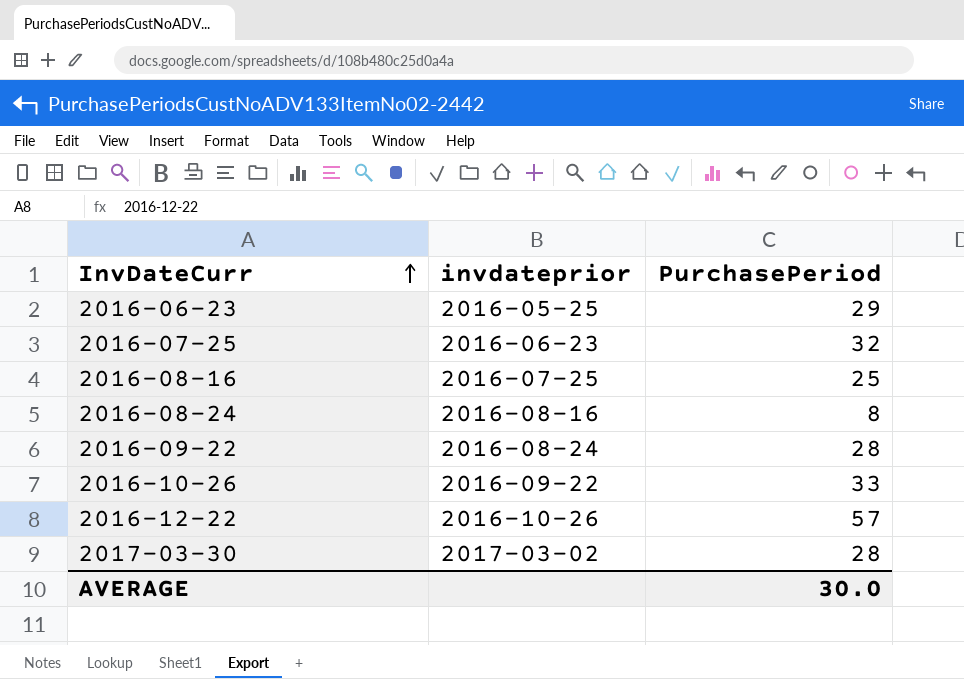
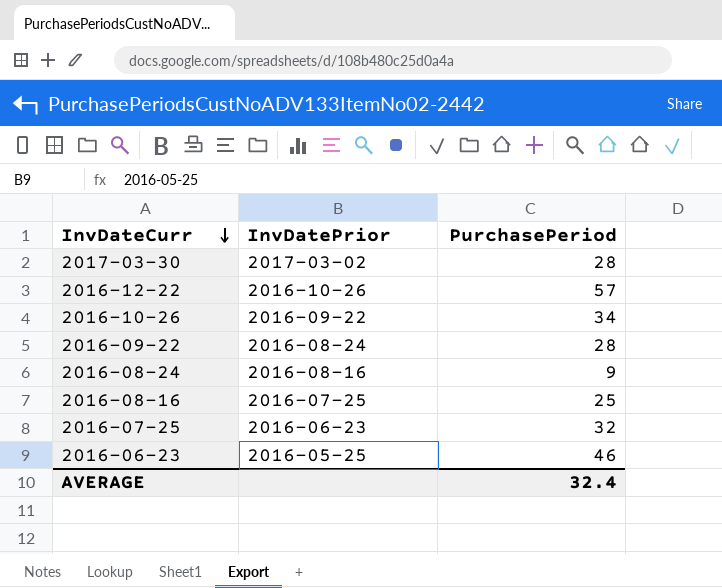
row order: InvDateCurr ascending -> InvDateCurr descending
column name: invdateprior -> InvDatePrior
2016-10-26 | PurchasePeriod: 33 -> 34
2016-08-24 | PurchasePeriod: 8 -> 9
2016-06-23 | PurchasePeriod: 29 -> 46
AVERAGE | PurchasePeriod: 30.0 -> 32.4

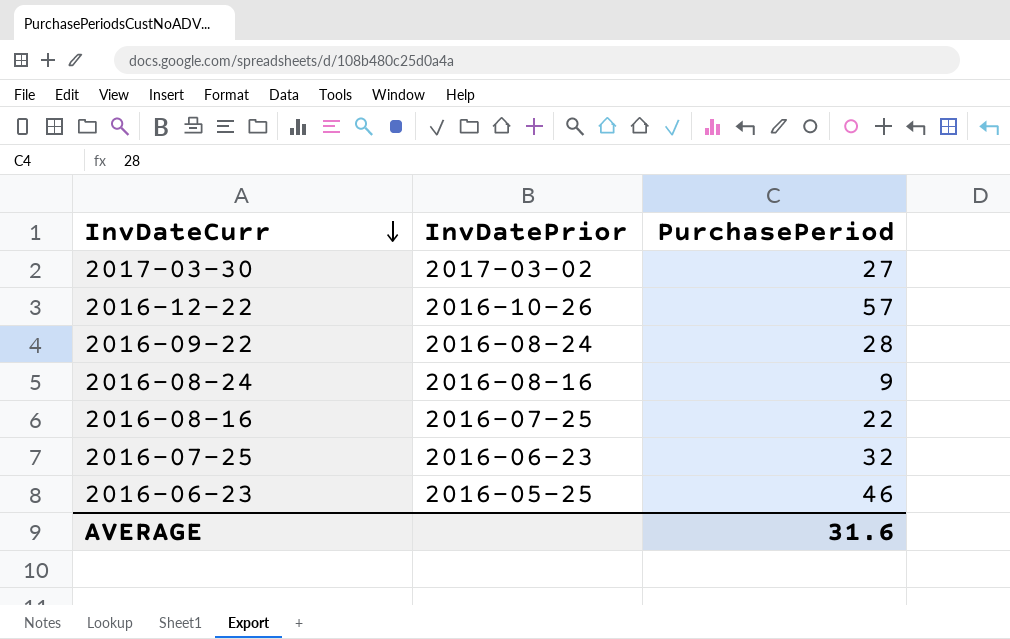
row 2016-10-26: 2016-09-22 | 34 -> none
2017-03-30 | PurchasePeriod: 28 -> 27
2016-08-16 | PurchasePeriod: 25 -> 22
AVERAGE | PurchasePeriod: 32.4 -> 31.6

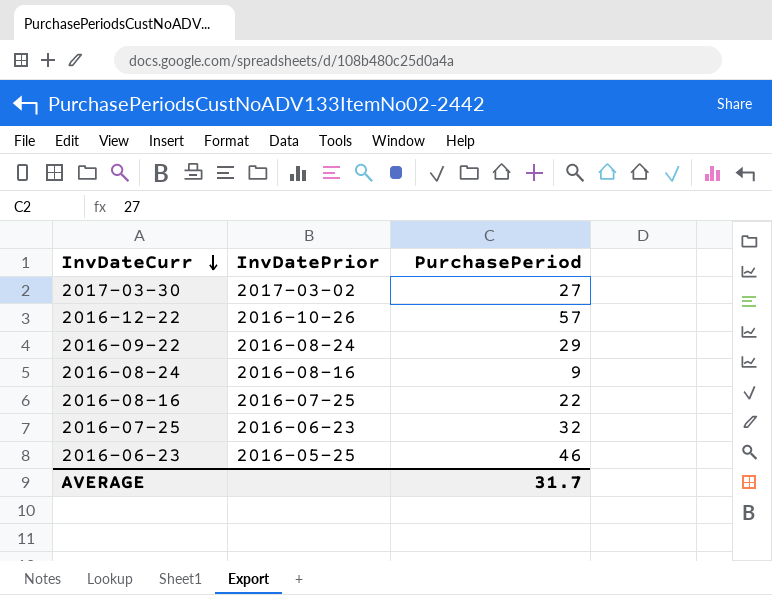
2016-09-22 | PurchasePeriod: 28 -> 29
AVERAGE | PurchasePeriod: 31.6 -> 31.7

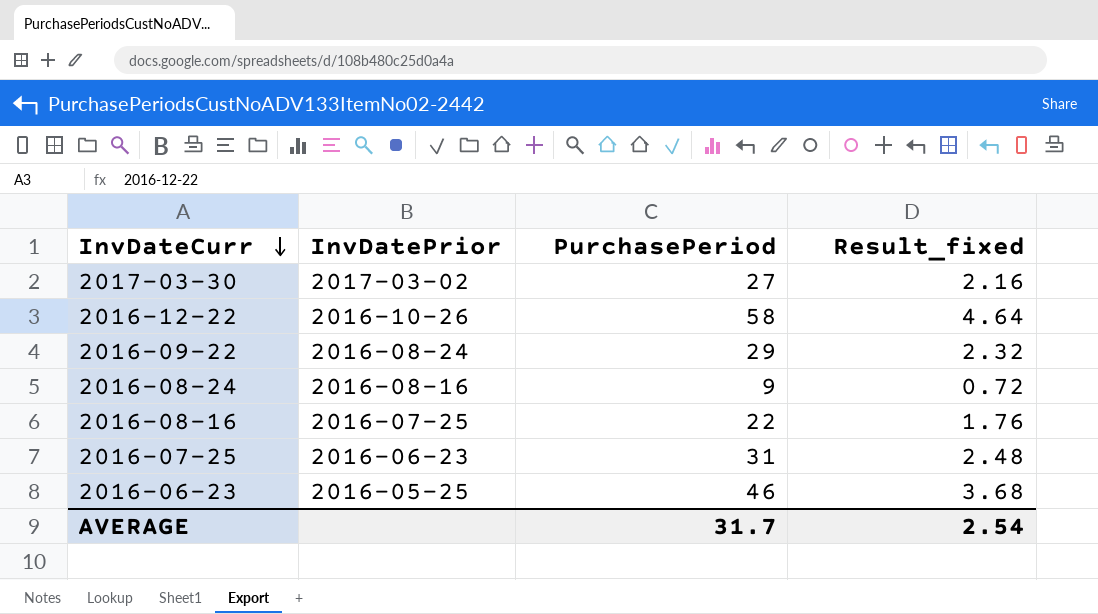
column Result_fixed | formula: none -> [PurchasePeriod] * 0.08
2016-12-22 | PurchasePeriod: 57 -> 58
2016-07-25 | PurchasePeriod: 32 -> 31

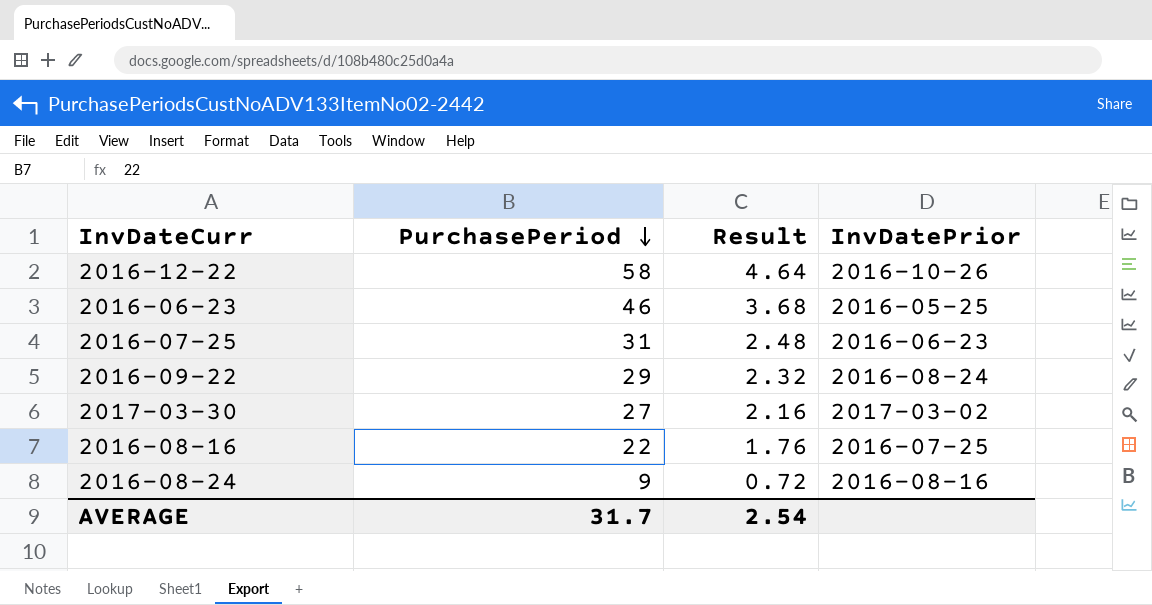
row order: InvDateCurr descending -> PurchasePeriod descending
column name: Result_fixed -> Result
column InvDatePrior | position: 2 -> 4

